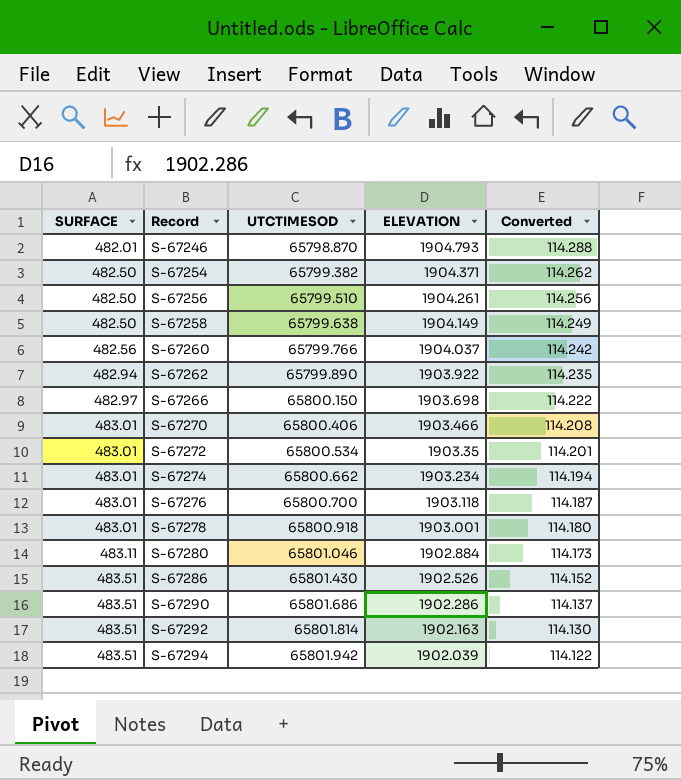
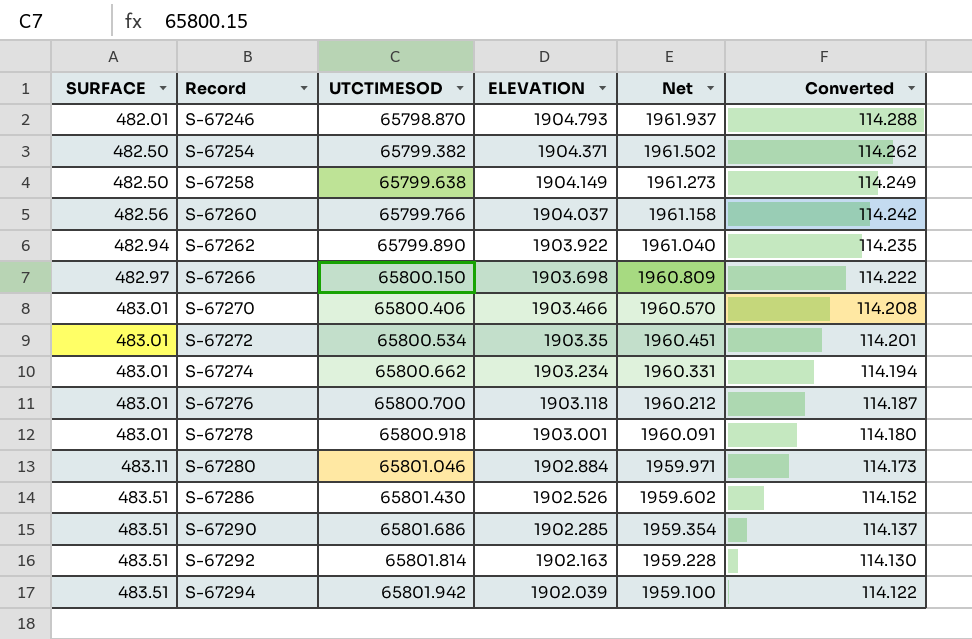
column Net | formula: none -> [ELEVATION] * 1.03
row S-67256: 482.50 | 65799.510 | 1904.261 | 114.256 -> none
S-67290 | ELEVATION: 1902.286 -> 1902.285

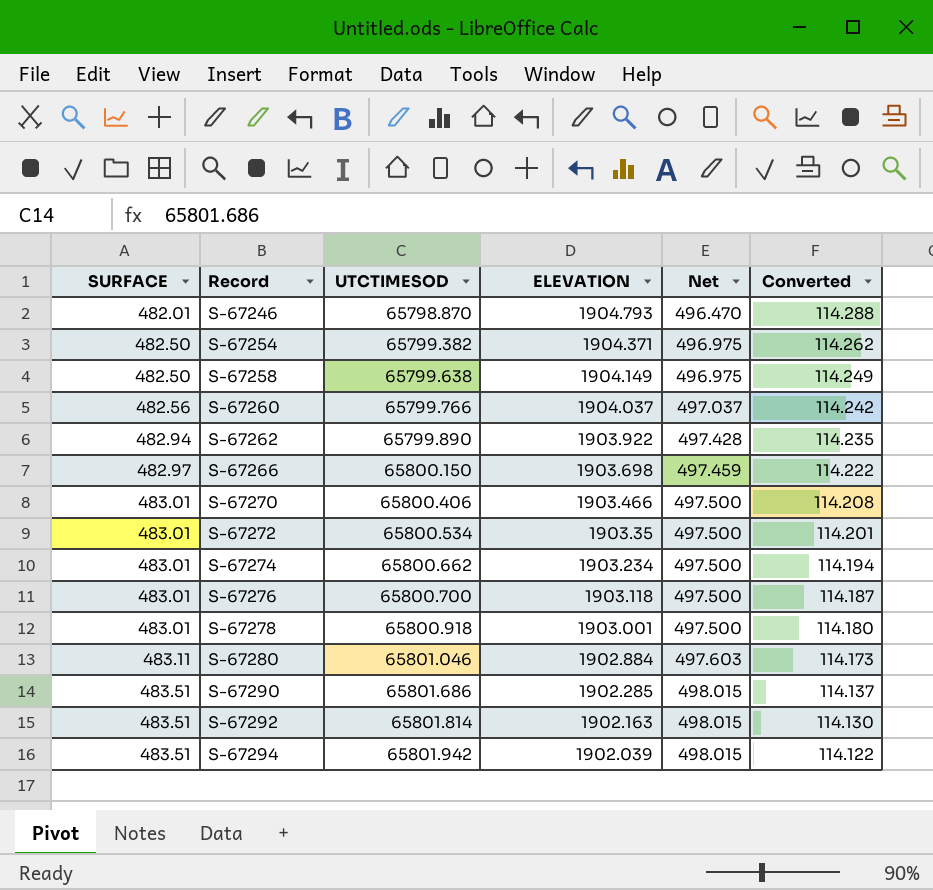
column Net | formula: [ELEVATION] * 1.03 -> [SURFACE] * 1.03
row S-67286: 483.51 | 65801.430 | 1902.526 | 1959.602 | 114.152 -> none

